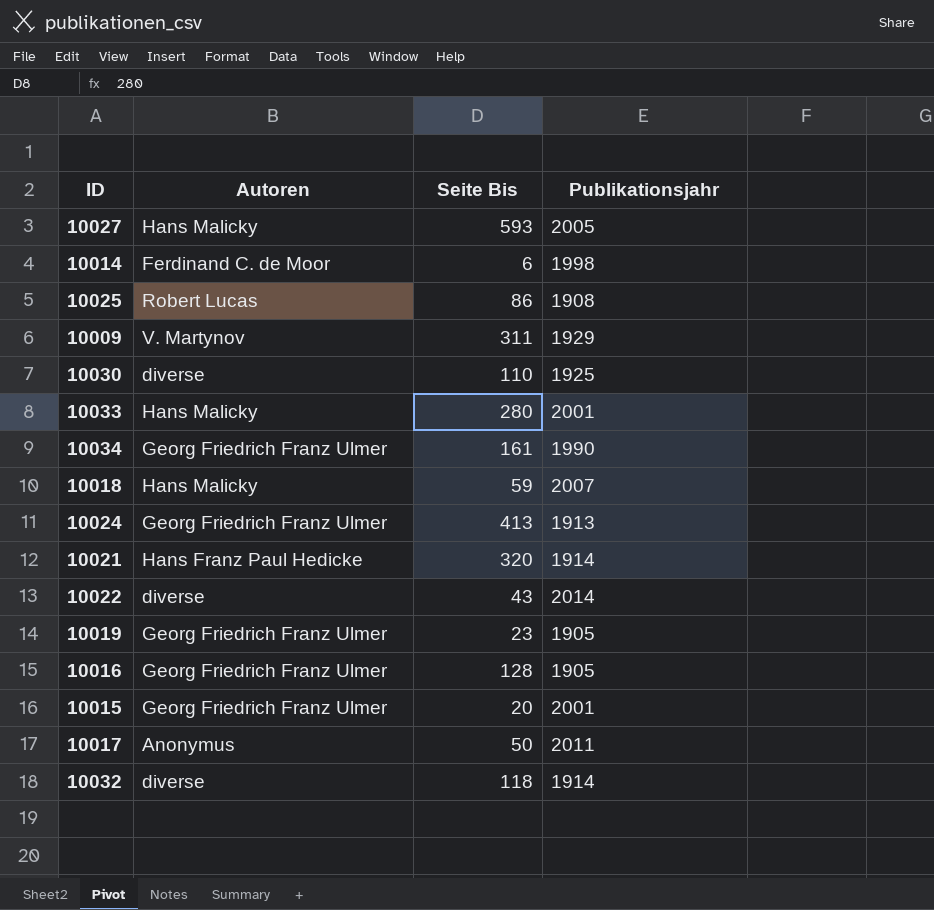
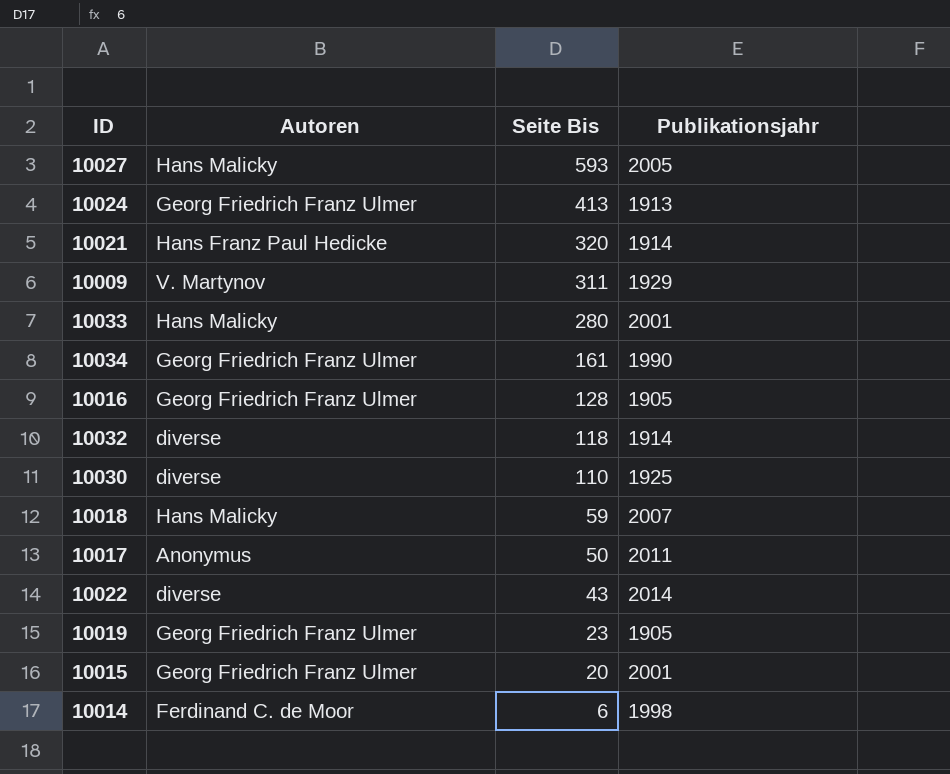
row order: none -> Seite Bis descending
row 10025: Robert Lucas | 86 | 1908 -> none

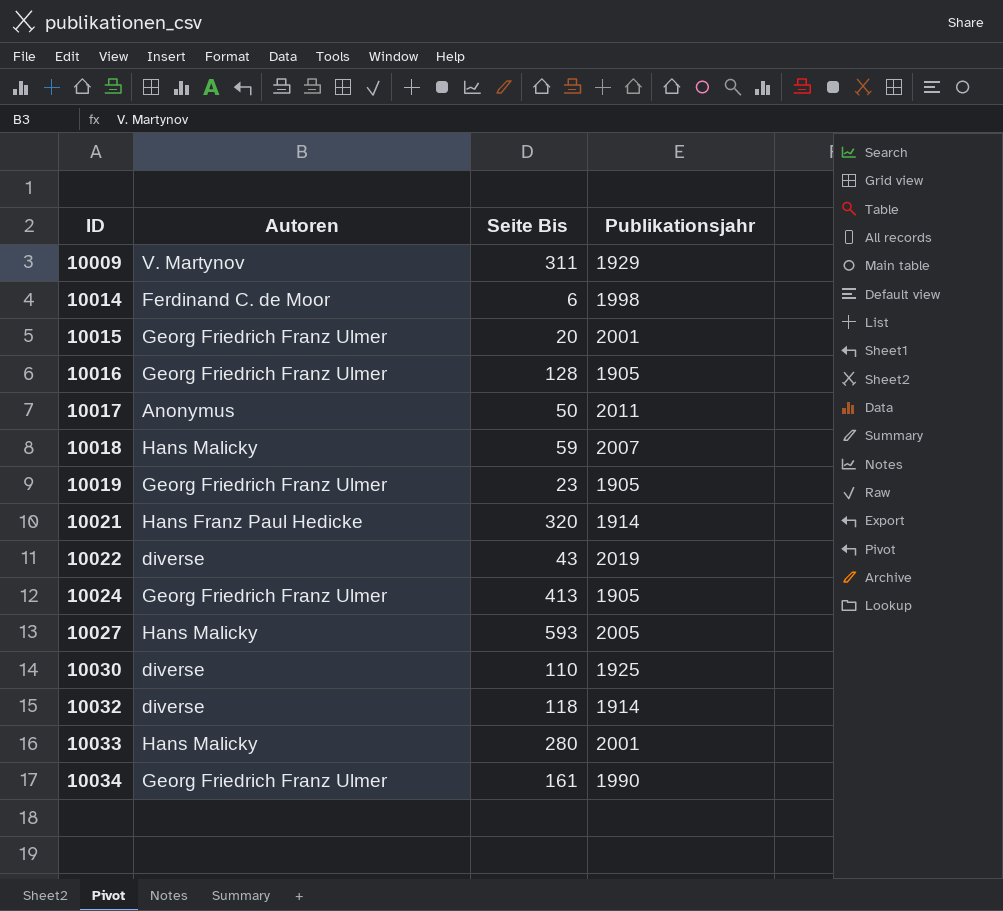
row order: Seite Bis descending -> ID ascending
10022 | Publikationsjahr: 2014 -> 2019
10024 | Publikationsjahr: 1913 -> 1905

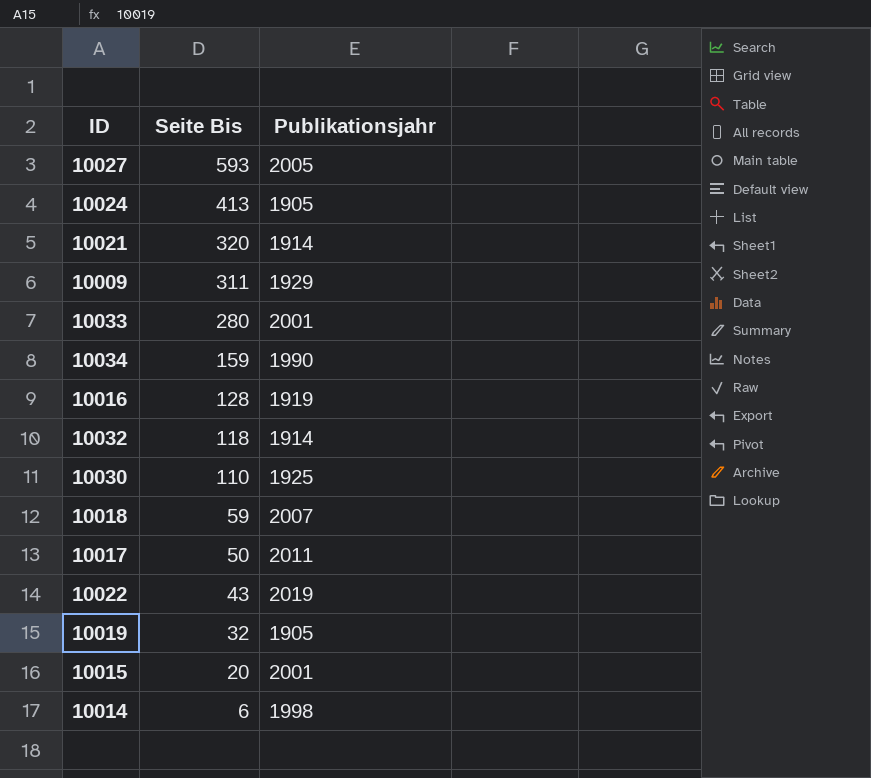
row order: ID ascending -> Seite Bis descending
column Autoren | position: 2 -> none
10034 | Seite Bis: 161 -> 159
10016 | Publikationsjahr: 1905 -> 1919
10019 | Seite Bis: 23 -> 32

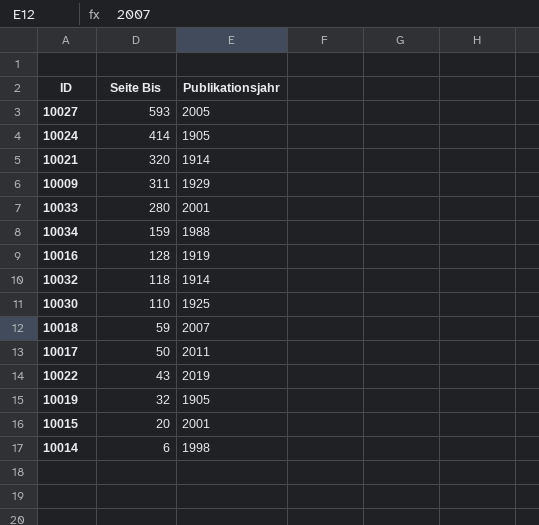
10024 | Seite Bis: 413 -> 414
10034 | Publikationsjahr: 1990 -> 1988

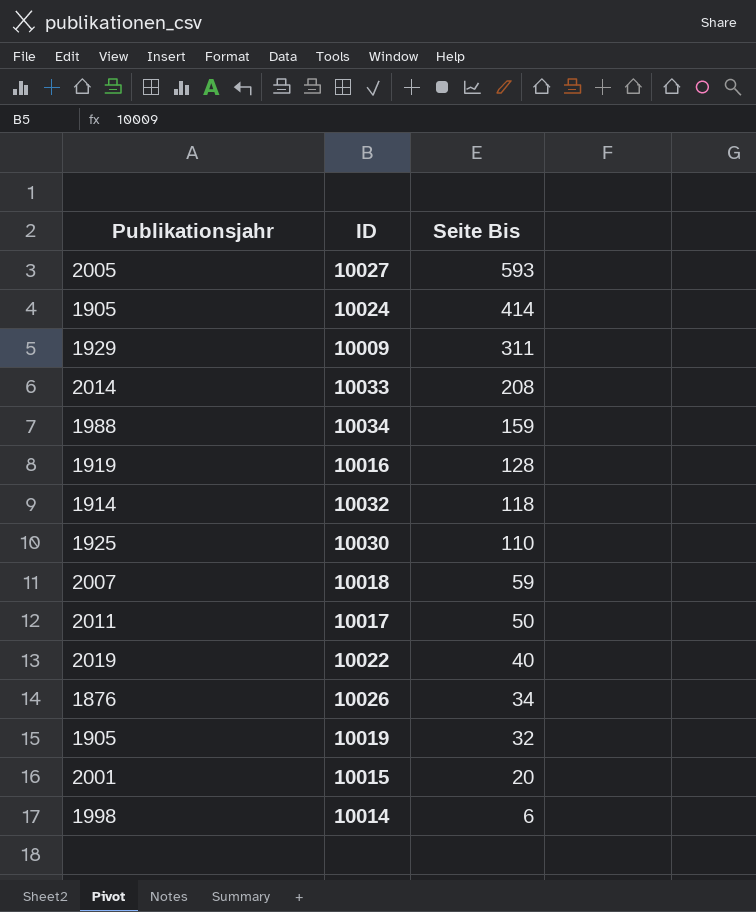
column Publikationsjahr | position: 3 -> 1
row 10021: 320 | 1914 -> none
10033 | Publikationsjahr: 2001 -> 2014
10033 | Seite Bis: 280 -> 208
10022 | Seite Bis: 43 -> 40
row 10026: none -> 1876 | 34

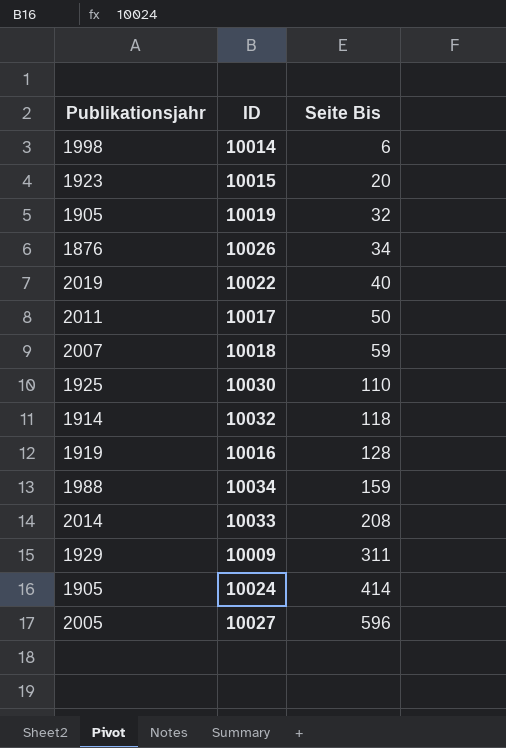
row order: Seite Bis descending -> Seite Bis ascending
10015 | Publikationsjahr: 2001 -> 1923
10027 | Seite Bis: 593 -> 596

